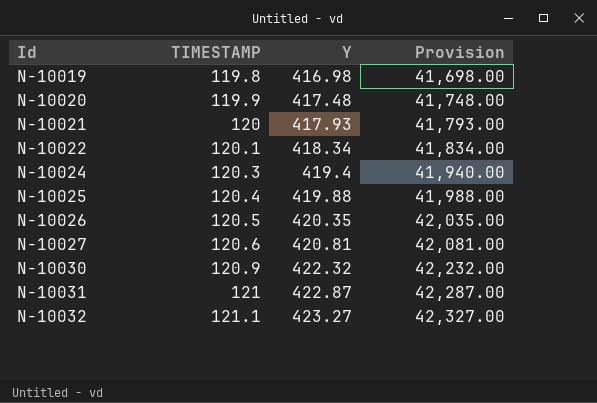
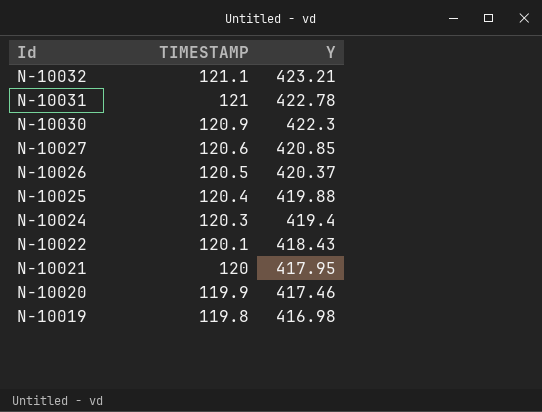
row order: Id ascending -> Id descending
column Provision | formula: [Y] * 100 -> none
N-10032 | Y: 423.27 -> 423.21
N-10031 | Y: 422.87 -> 422.78
N-10030 | Y: 422.32 -> 422.3
N-10027 | Y: 420.81 -> 420.85
N-10026 | Y: 420.35 -> 420.37
N-10022 | Y: 418.34 -> 418.43
N-10021 | Y: 417.93 -> 417.95
N-10020 | Y: 417.48 -> 417.46

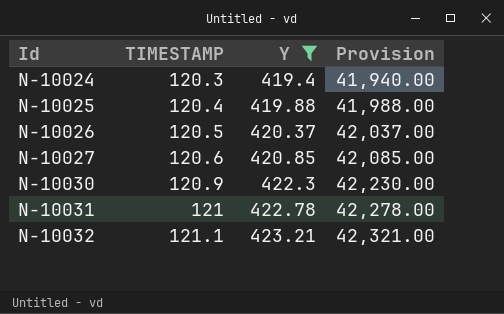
filter: none -> Y >= 419.4
row order: Id descending -> Id ascending
column Provision | formula: none -> [Y] * 100

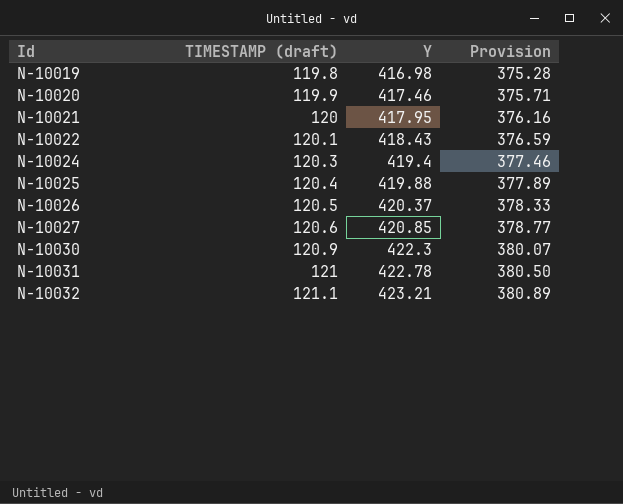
filter: Y >= 419.4 -> none
column name: TIMESTAMP -> TIMESTAMP (draft)
column Provision | formula: [Y] * 100 -> [Y] * 0.9

